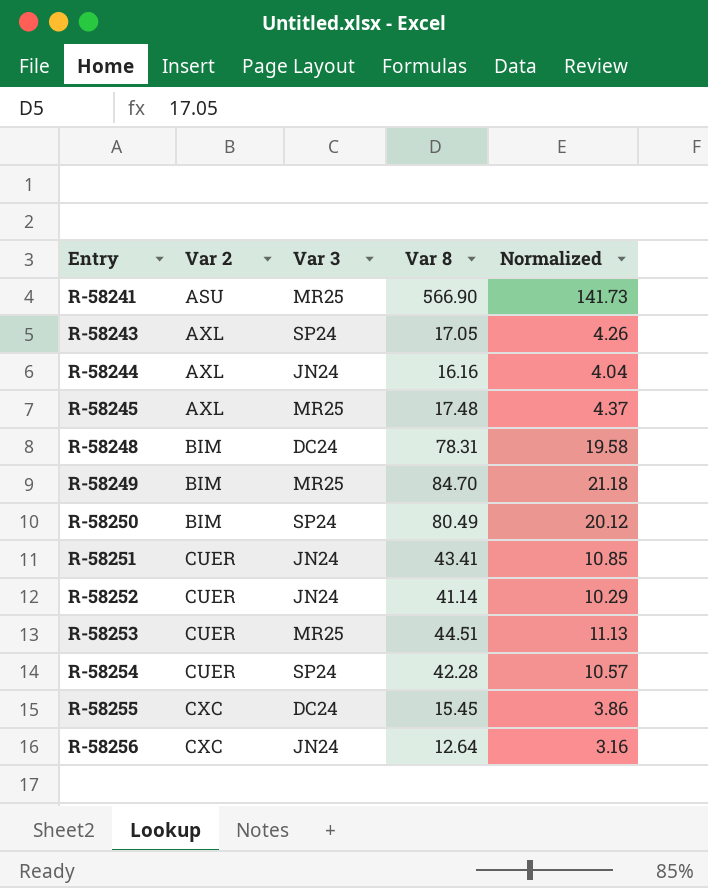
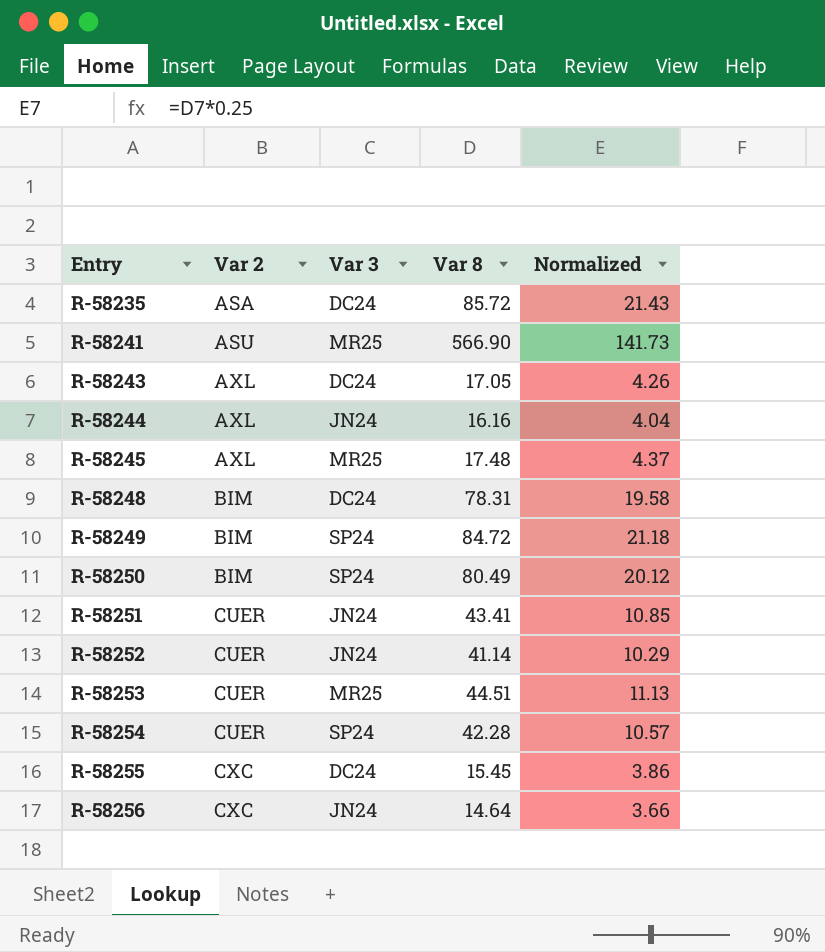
row R-58235: none -> ASA | DC24 | 85.72 | 21.43
R-58243 | Var 3: SP24 -> DC24
R-58249 | Var 3: MR25 -> SP24
R-58249 | Var 8: 84.70 -> 84.72
R-58256 | Var 8: 12.64 -> 14.64
R-58256 | Normalized: 3.16 -> 3.66

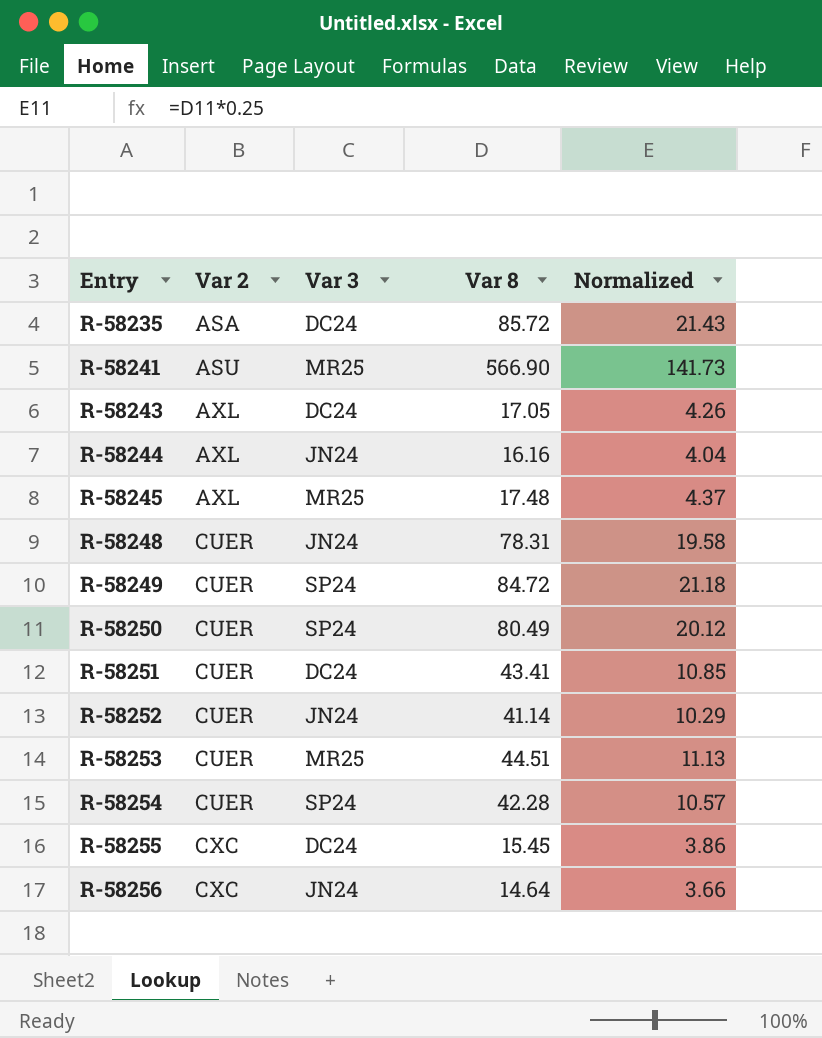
R-58248 | Var 2: BIM -> CUER
R-58248 | Var 3: DC24 -> JN24
R-58249 | Var 2: BIM -> CUER
R-58250 | Var 2: BIM -> CUER
R-58251 | Var 3: JN24 -> DC24

